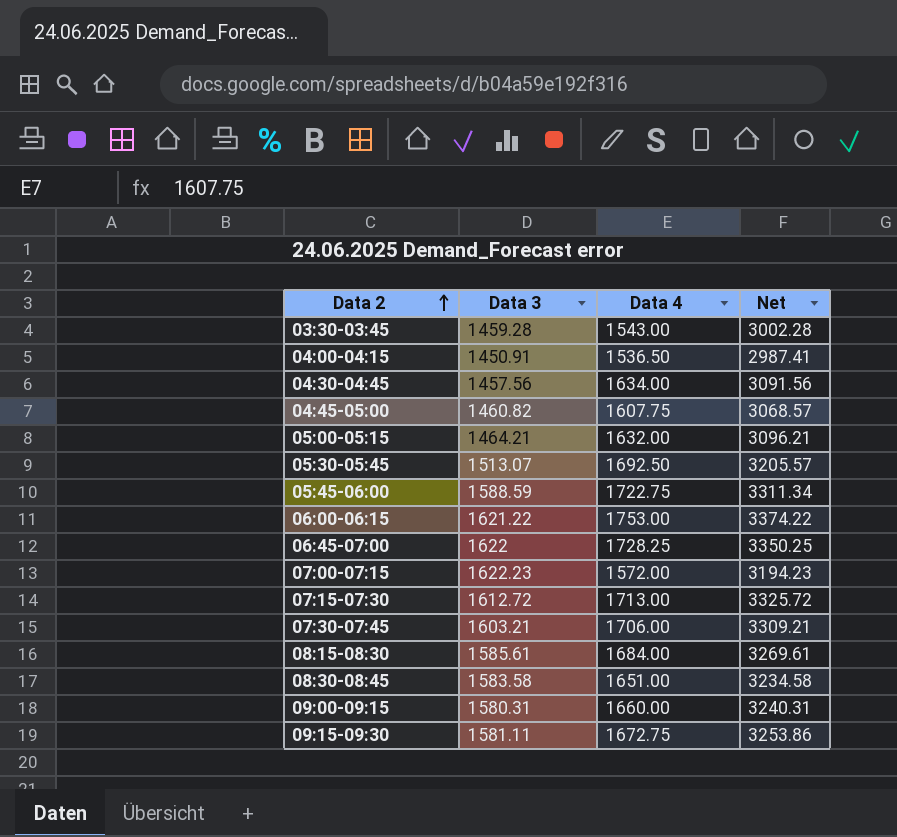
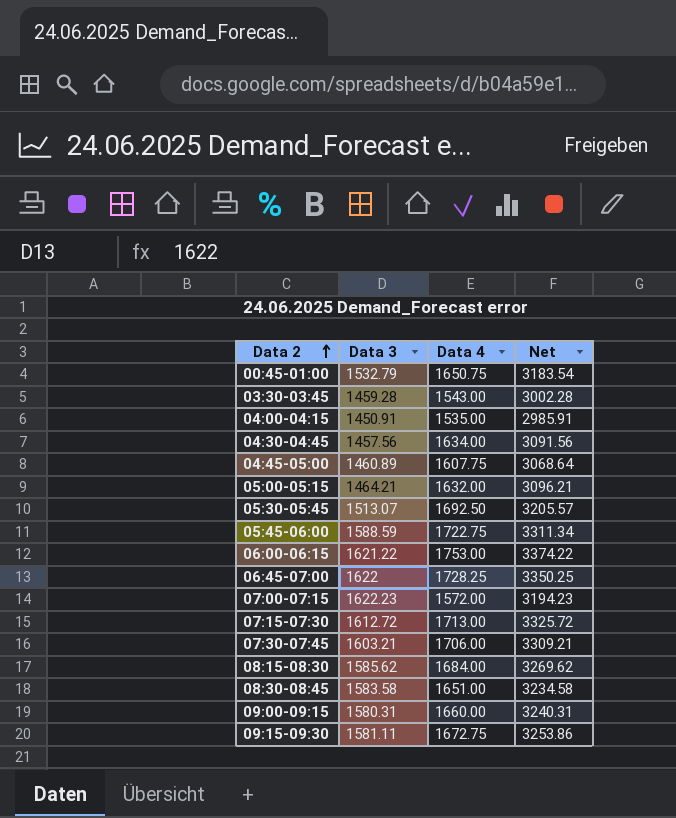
row 00:45-01:00: none -> 1532.79 | 1650.75 | 3183.54
04:00-04:15 | Data 4: 1536.50 -> 1535.00
04:00-04:15 | Net: 2987.41 -> 2985.91
04:45-05:00 | Data 3: 1460.82 -> 1460.89
04:45-05:00 | Net: 3068.57 -> 3068.64
08:15-08:30 | Data 3: 1585.61 -> 1585.62
08:15-08:30 | Net: 3269.61 -> 3269.62

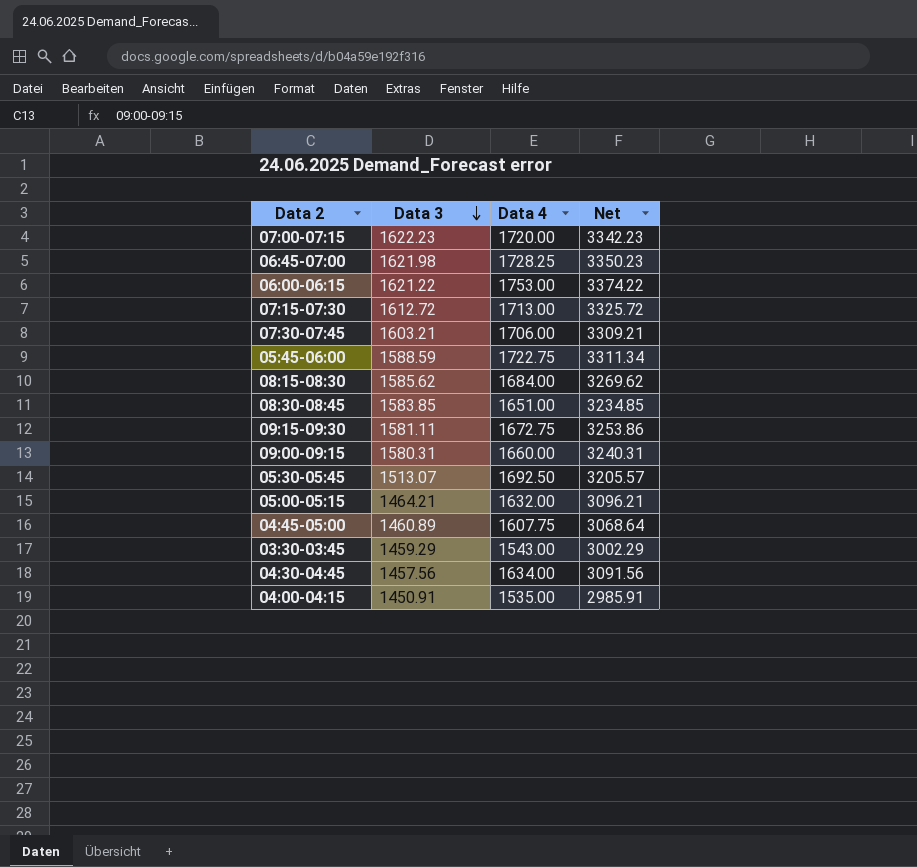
row order: Data 2 ascending -> Data 3 descending
row 00:45-01:00: 1532.79 | 1650.75 | 3183.54 -> none
07:00-07:15 | Data 4: 1572.00 -> 1720.00
07:00-07:15 | Net: 3194.23 -> 3342.23
06:45-07:00 | Data 3: 1622 -> 1621.98
06:45-07:00 | Net: 3350.25 -> 3350.23
08:30-08:45 | Data 3: 1583.58 -> 1583.85
08:30-08:45 | Net: 3234.58 -> 3234.85
03:30-03:45 | Data 3: 1459.28 -> 1459.29
03:30-03:45 | Net: 3002.28 -> 3002.29

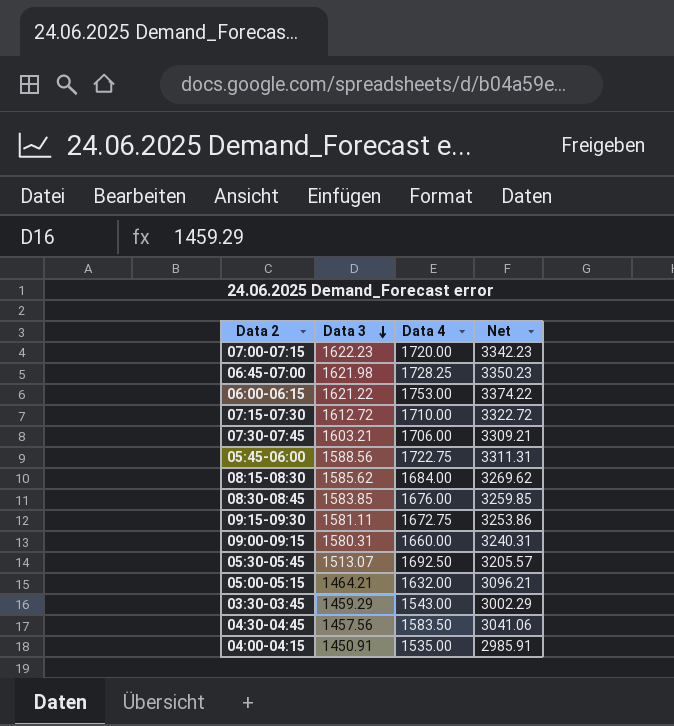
row 04:45-05:00: 1460.89 | 1607.75 | 3068.64 -> none
07:15-07:30 | Data 4: 1713.00 -> 1710.00
07:15-07:30 | Net: 3325.72 -> 3322.72
05:45-06:00 | Data 3: 1588.59 -> 1588.56
05:45-06:00 | Net: 3311.34 -> 3311.31
08:30-08:45 | Data 4: 1651.00 -> 1676.00
08:30-08:45 | Net: 3234.85 -> 3259.85
04:30-04:45 | Data 4: 1634.00 -> 1583.50
04:30-04:45 | Net: 3091.56 -> 3041.06

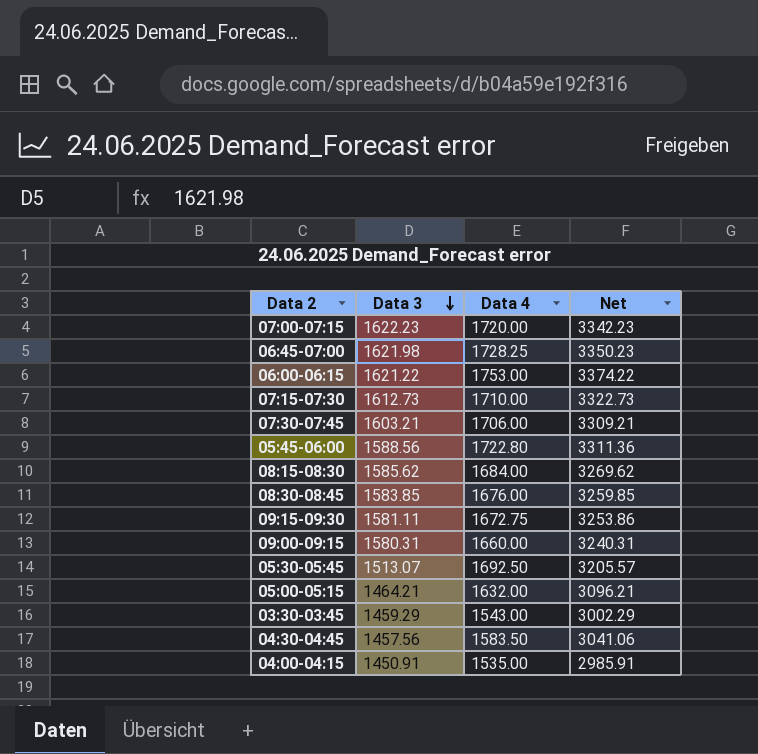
07:15-07:30 | Data 3: 1612.72 -> 1612.73
07:15-07:30 | Net: 3322.72 -> 3322.73
05:45-06:00 | Data 4: 1722.75 -> 1722.80
05:45-06:00 | Net: 3311.31 -> 3311.36

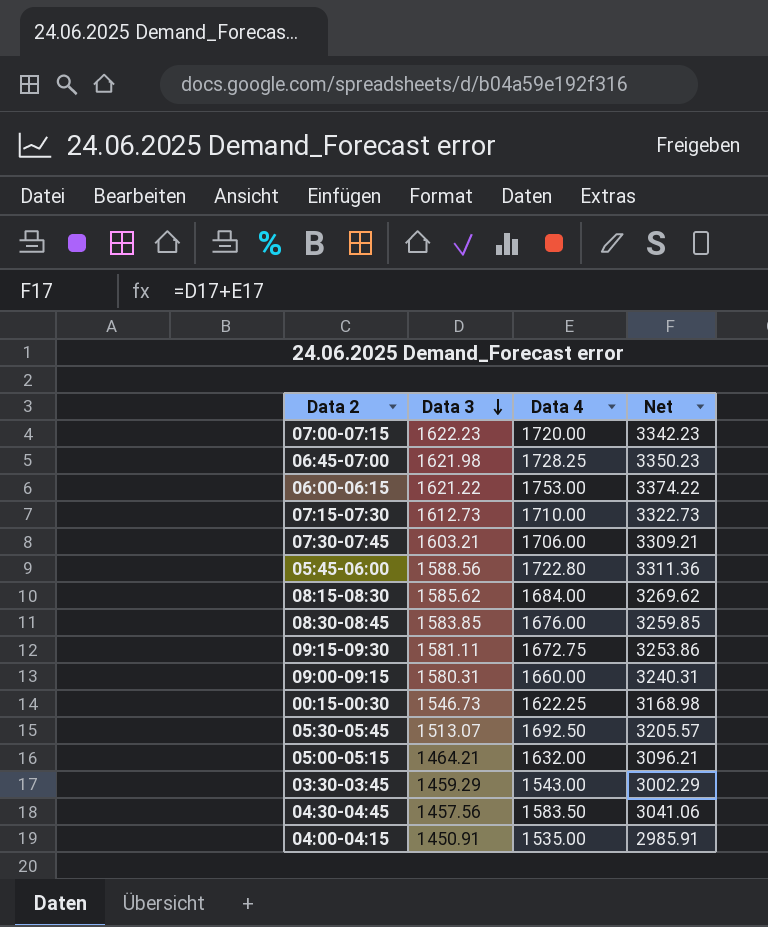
row 00:15-00:30: none -> 1546.73 | 1622.25 | 3168.98

